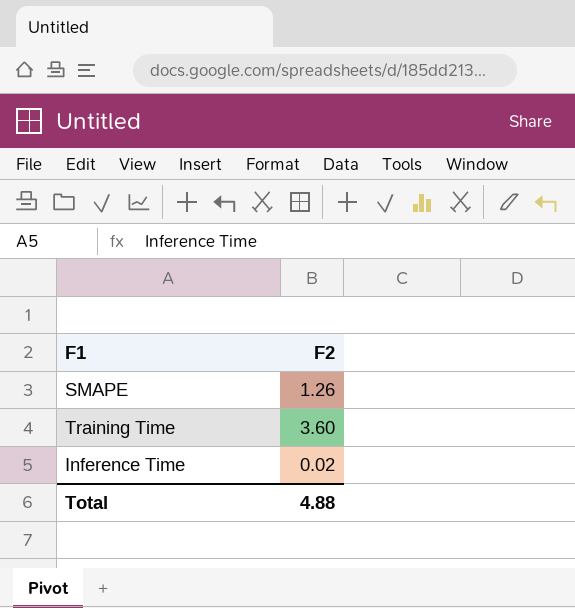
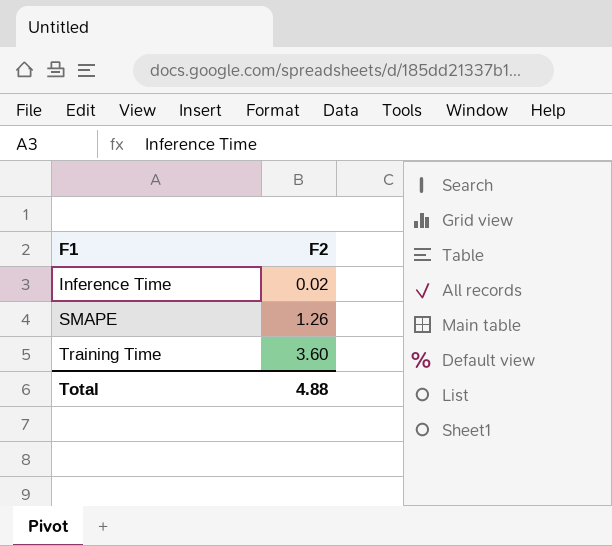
row order: none -> F1 ascending

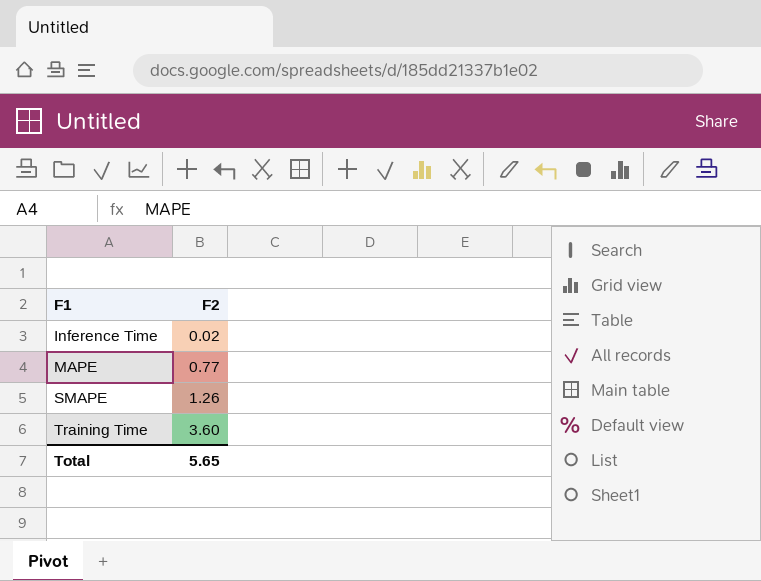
row MAPE: none -> 0.77
Total | F2: 4.88 -> 5.65

